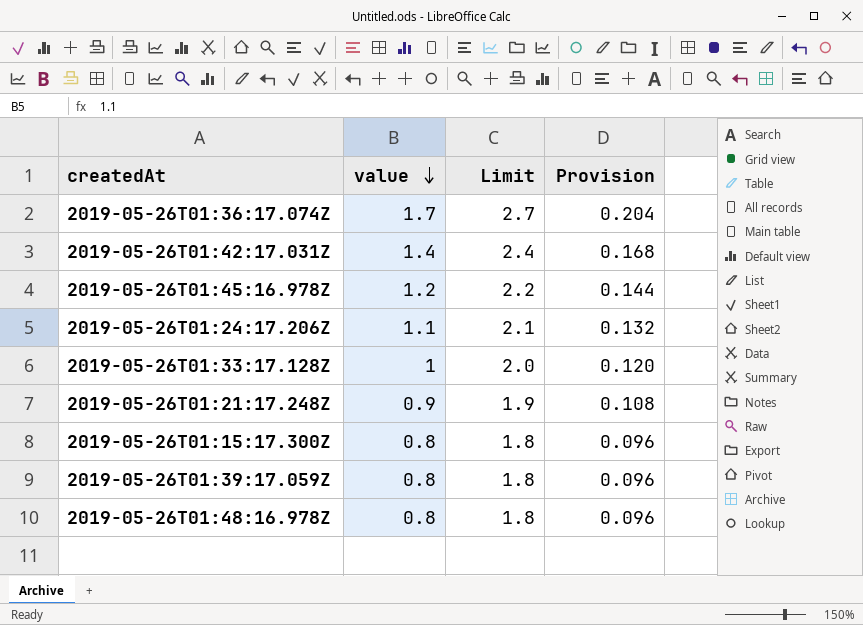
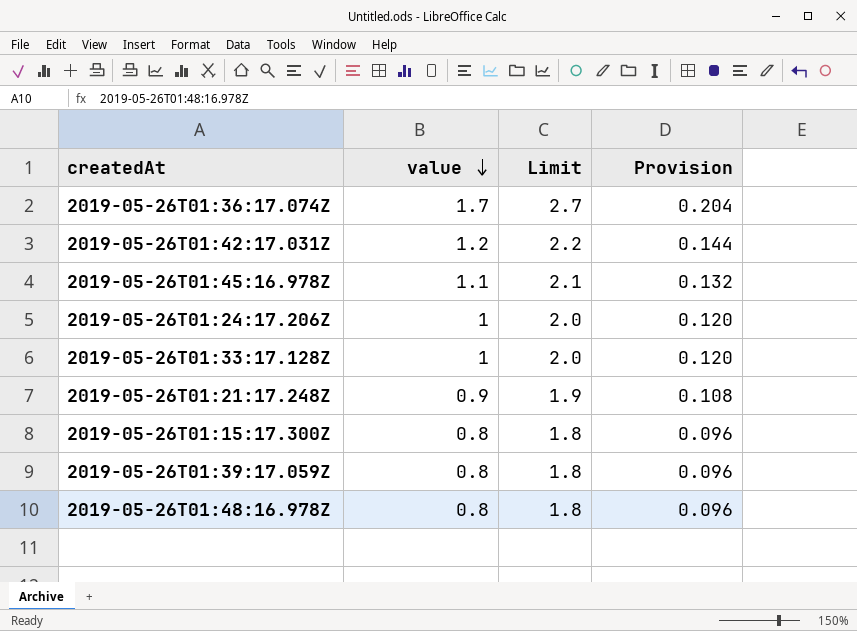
2019-05-26T01:42:17.031Z | value: 1.4 -> 1.2
2019-05-26T01:42:17.031Z | Limit: 2.4 -> 2.2
2019-05-26T01:42:17.031Z | Provision: 0.168 -> 0.144
2019-05-26T01:45:16.978Z | value: 1.2 -> 1.1
2019-05-26T01:45:16.978Z | Limit: 2.2 -> 2.1
2019-05-26T01:45:16.978Z | Provision: 0.144 -> 0.132
2019-05-26T01:24:17.206Z | value: 1.1 -> 1
2019-05-26T01:24:17.206Z | Limit: 2.1 -> 2.0
2019-05-26T01:24:17.206Z | Provision: 0.132 -> 0.120

